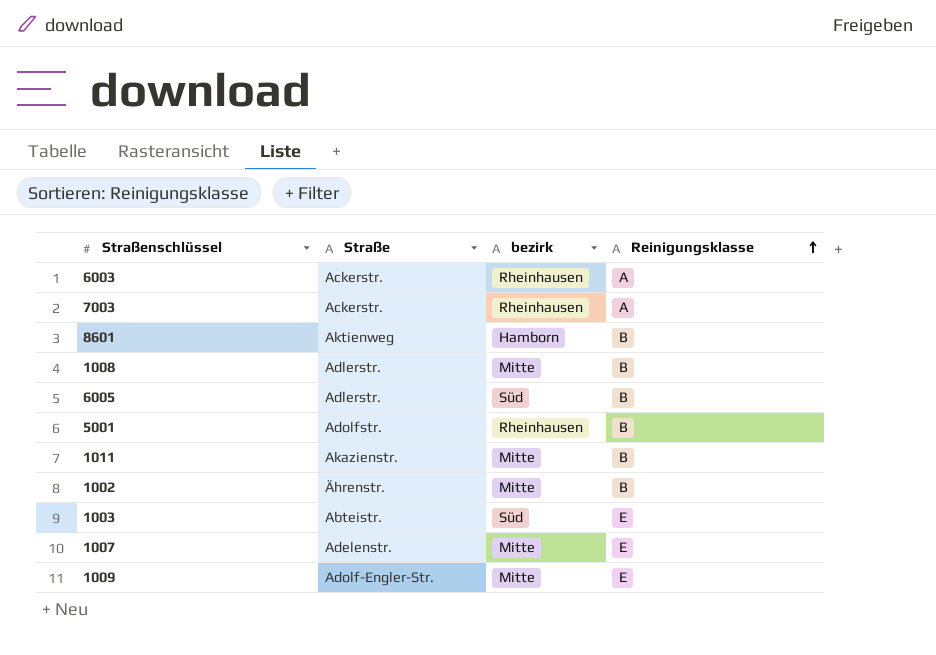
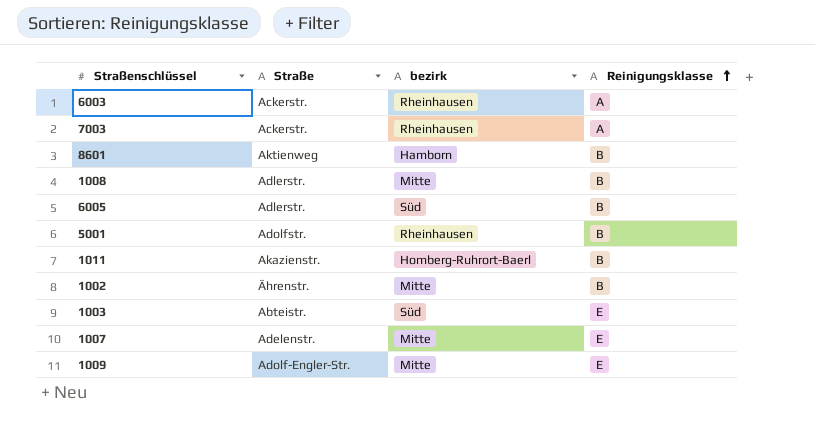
1011 | bezirk: Mitte -> Homberg-Ruhrort-Baerl

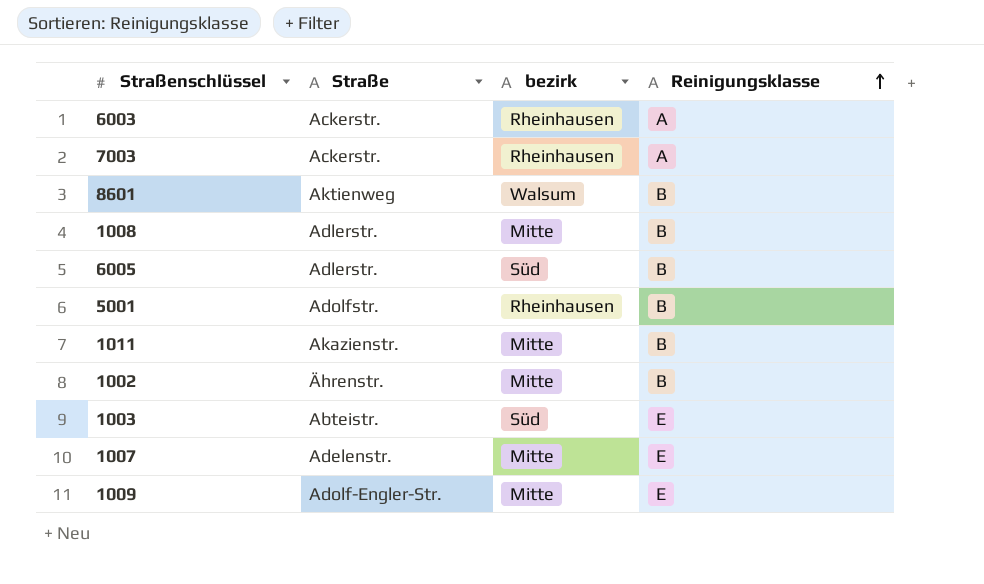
8601 | bezirk: Hamborn -> Walsum
1011 | bezirk: Homberg-Ruhrort-Baerl -> Mitte

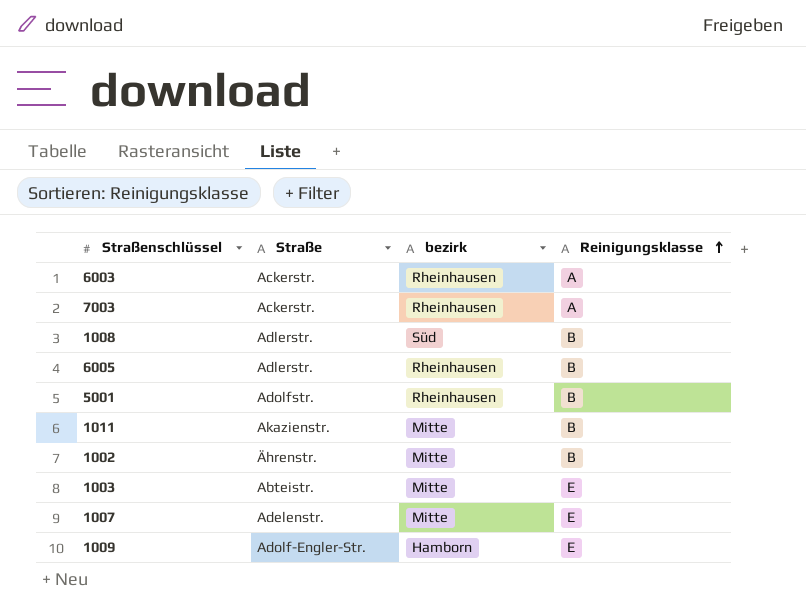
row 8601: Aktienweg | Walsum | B -> none
1008 | bezirk: Mitte -> Süd
6005 | bezirk: Süd -> Rheinhausen
1003 | bezirk: Süd -> Mitte
1009 | bezirk: Mitte -> Hamborn

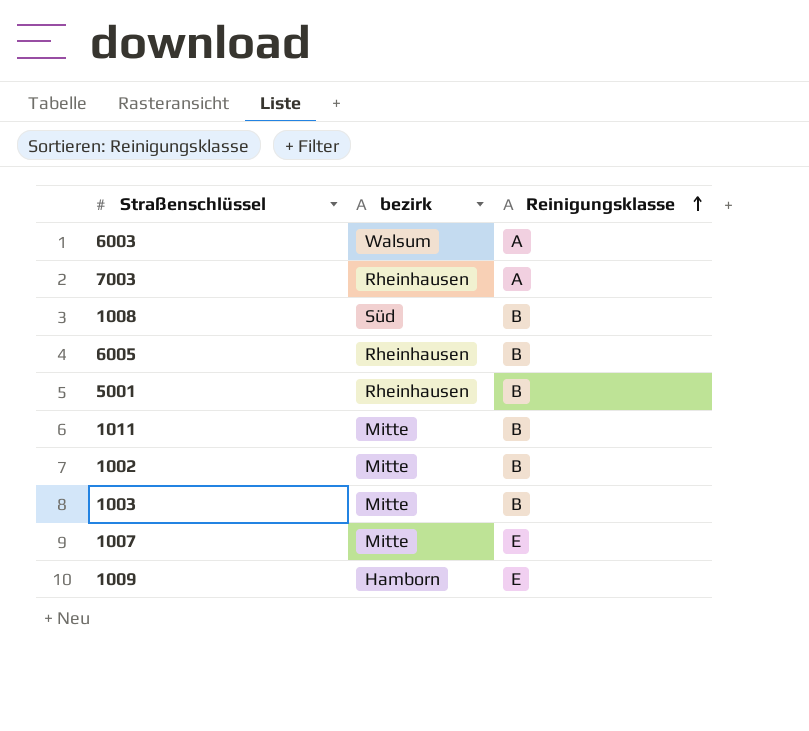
column Straße | position: 2 -> none
6003 | bezirk: Rheinhausen -> Walsum
1003 | Reinigungsklasse: E -> B

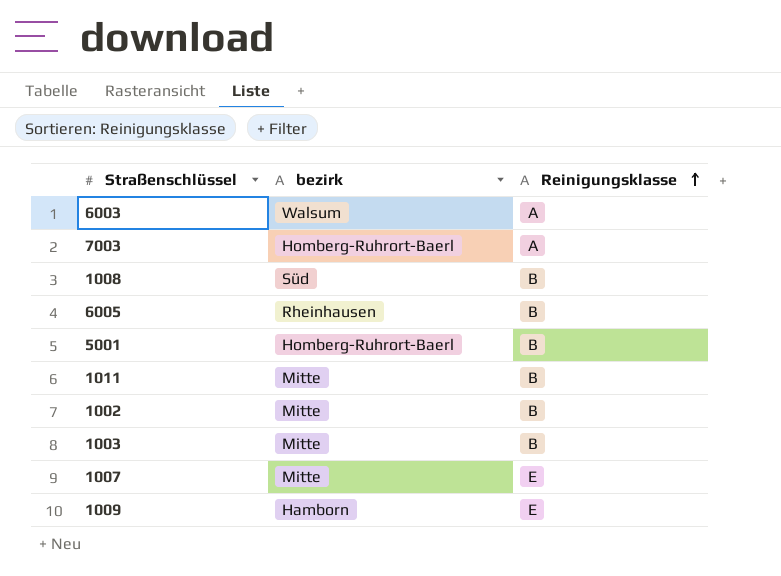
7003 | bezirk: Rheinhausen -> Homberg-Ruhrort-Baerl
5001 | bezirk: Rheinhausen -> Homberg-Ruhrort-Baerl

